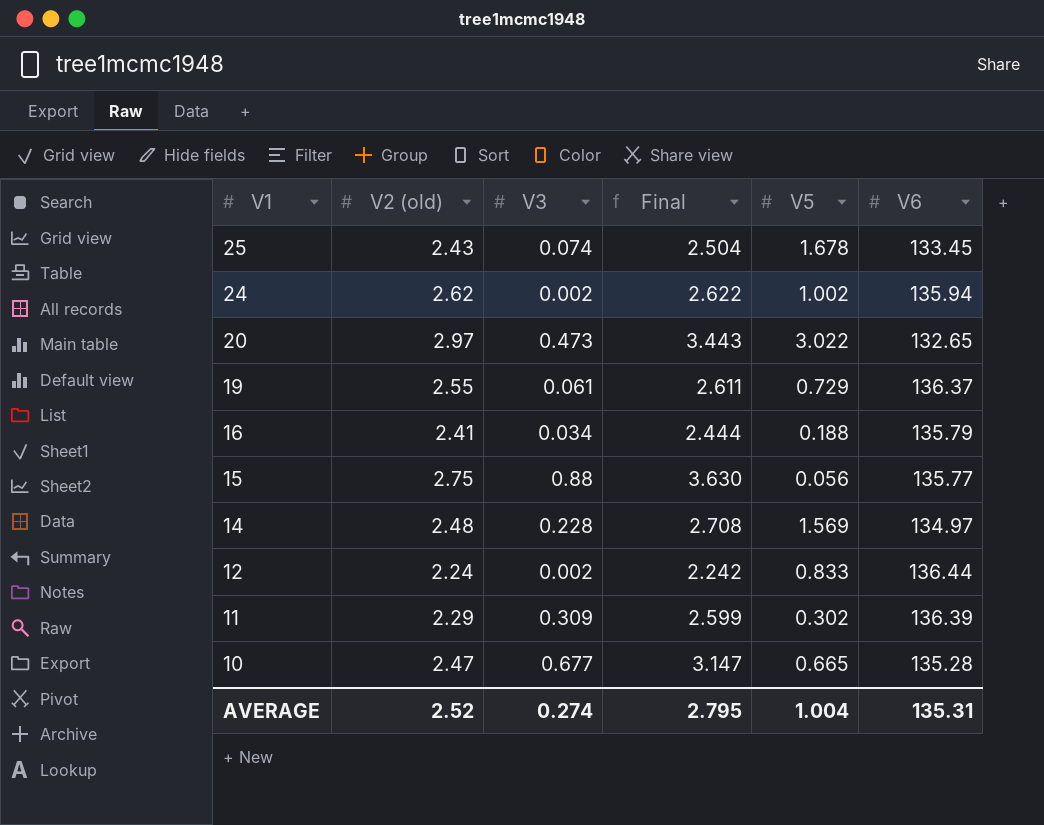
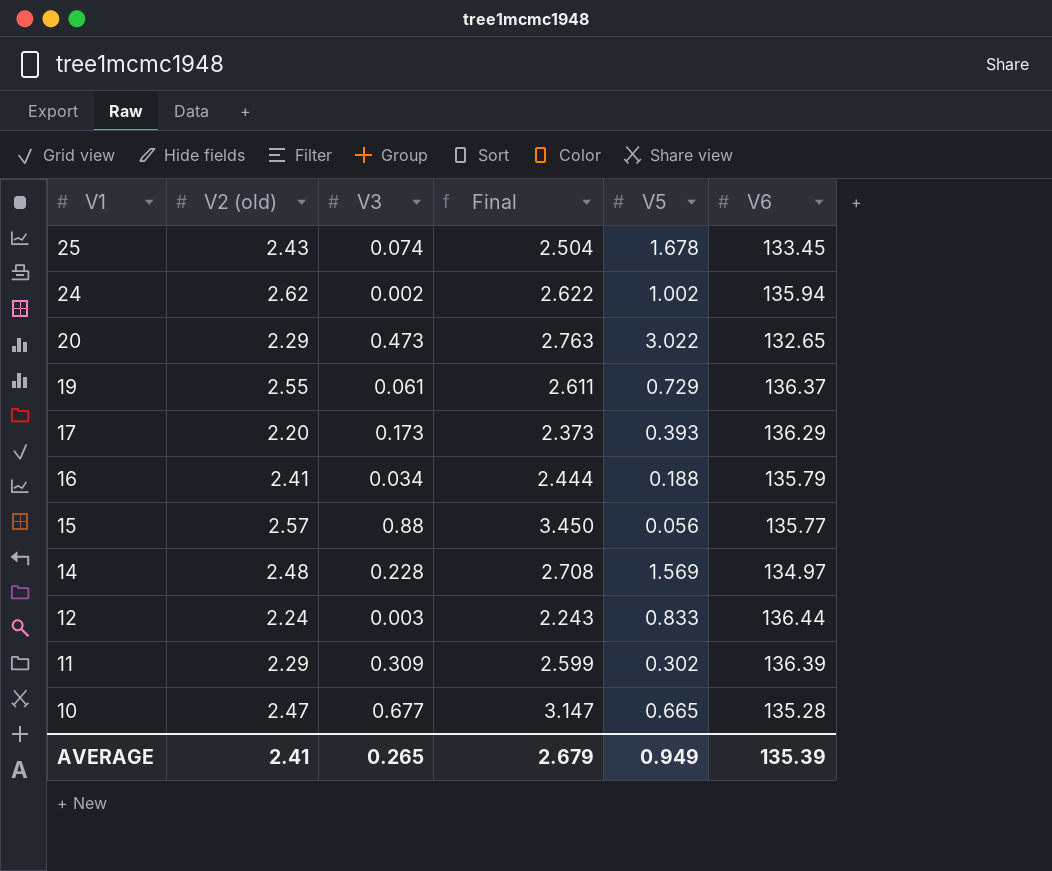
20 | V2 (old): 2.97 -> 2.29
20 | Final: 3.443 -> 2.763
row 17: none -> 2.20 | 0.173 | 2.373 | 0.393 | 136.29
15 | V2 (old): 2.75 -> 2.57
15 | Final: 3.630 -> 3.450
12 | V3: 0.002 -> 0.003
12 | Final: 2.242 -> 2.243
AVERAGE | V2 (old): 2.52 -> 2.41
AVERAGE | V3: 0.274 -> 0.265
AVERAGE | Final: 2.795 -> 2.679
AVERAGE | V5: 1.004 -> 0.949
AVERAGE | V6: 135.31 -> 135.39

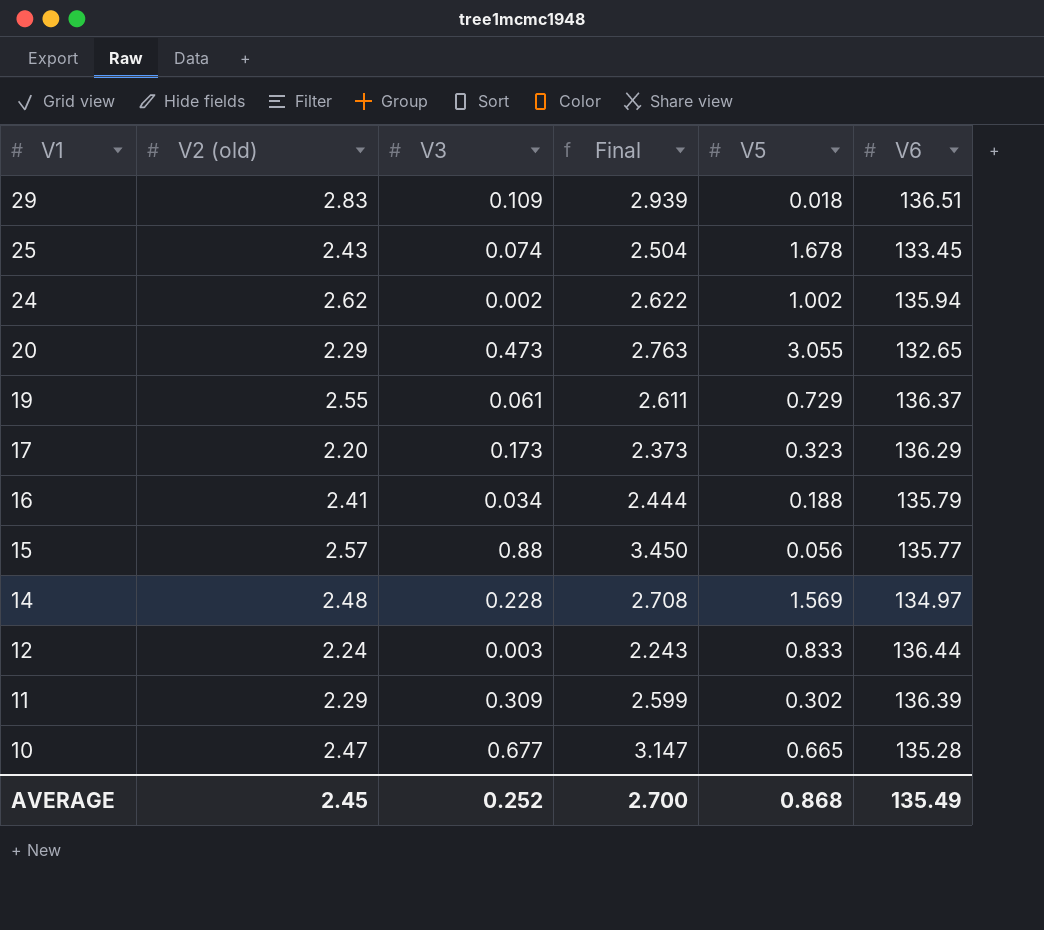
row 29: none -> 2.83 | 0.109 | 2.939 | 0.018 | 136.51
20 | V5: 3.022 -> 3.055
17 | V5: 0.393 -> 0.323
AVERAGE | V2 (old): 2.41 -> 2.45
AVERAGE | V3: 0.265 -> 0.252
AVERAGE | Final: 2.679 -> 2.700
AVERAGE | V5: 0.949 -> 0.868
AVERAGE | V6: 135.39 -> 135.49

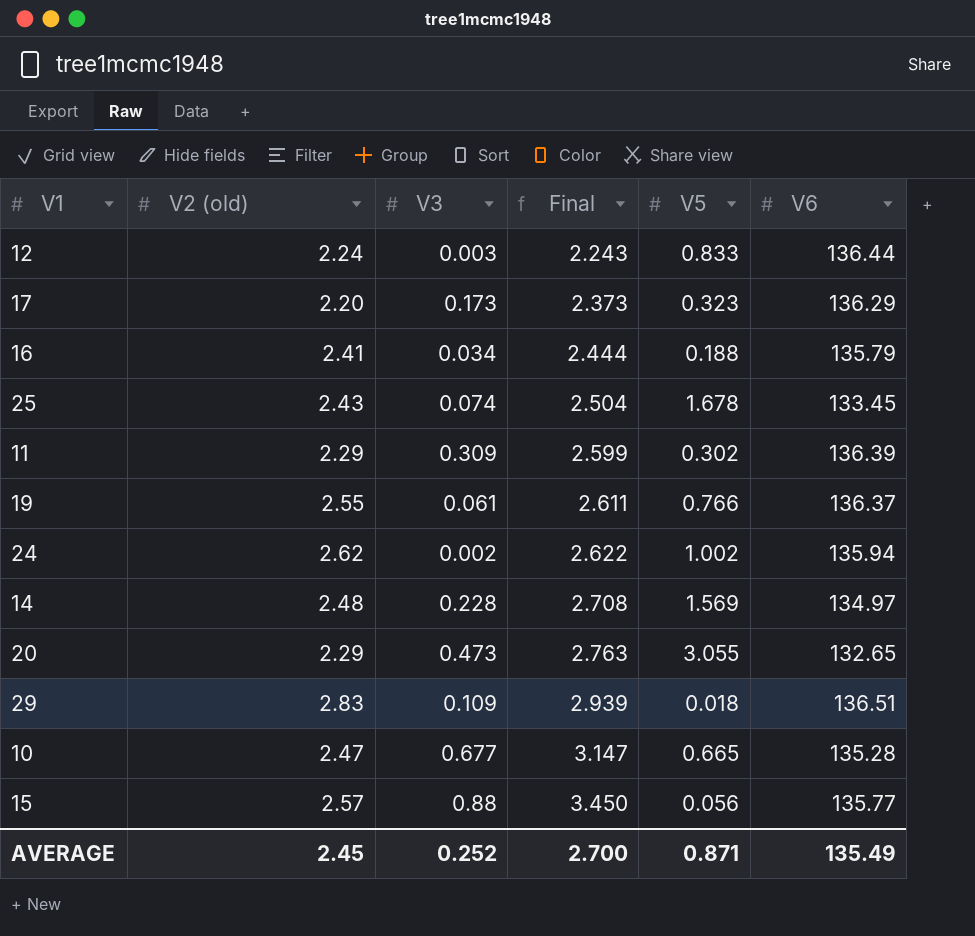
row order: V1 descending -> Final ascending
19 | V5: 0.729 -> 0.766
AVERAGE | V5: 0.868 -> 0.871

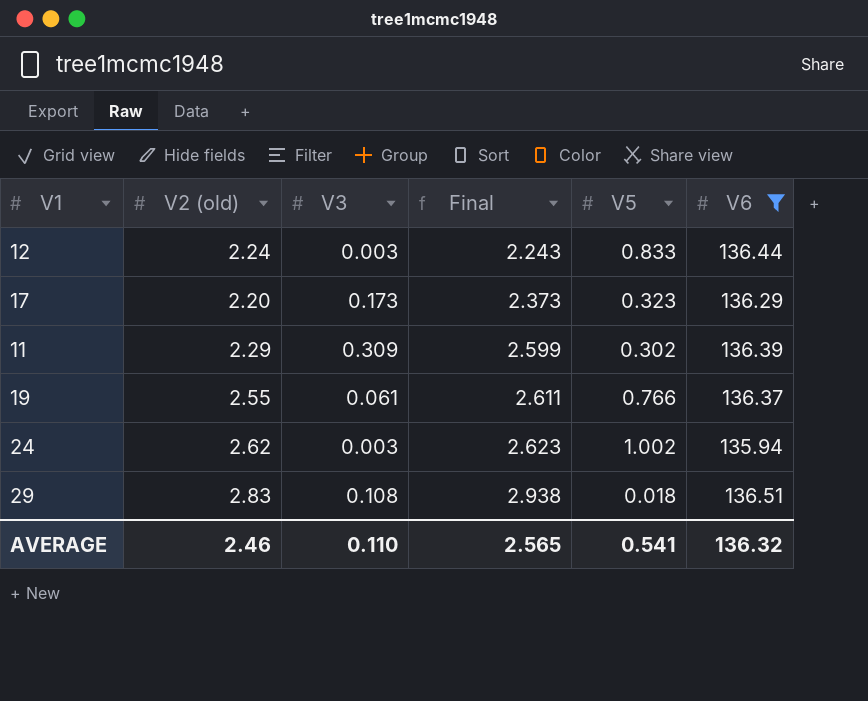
filter: none -> V6 >= 135.94
24 | V3: 0.002 -> 0.003
24 | Final: 2.622 -> 2.623
29 | V3: 0.109 -> 0.108
29 | Final: 2.939 -> 2.938
AVERAGE | V2 (old): 2.45 -> 2.46
AVERAGE | V3: 0.252 -> 0.110
AVERAGE | Final: 2.700 -> 2.565
AVERAGE | V5: 0.871 -> 0.541
AVERAGE | V6: 135.49 -> 136.32

